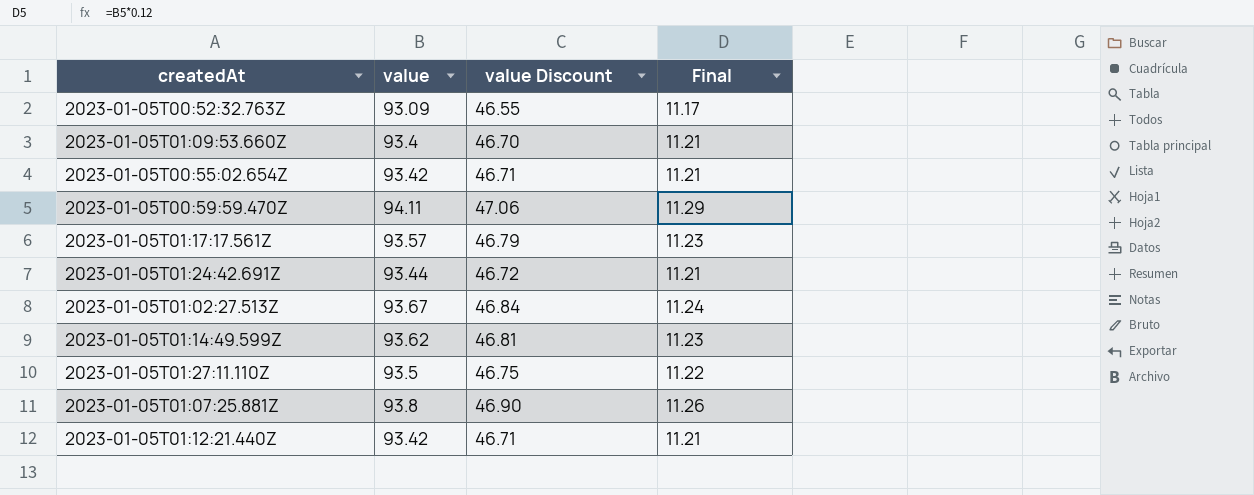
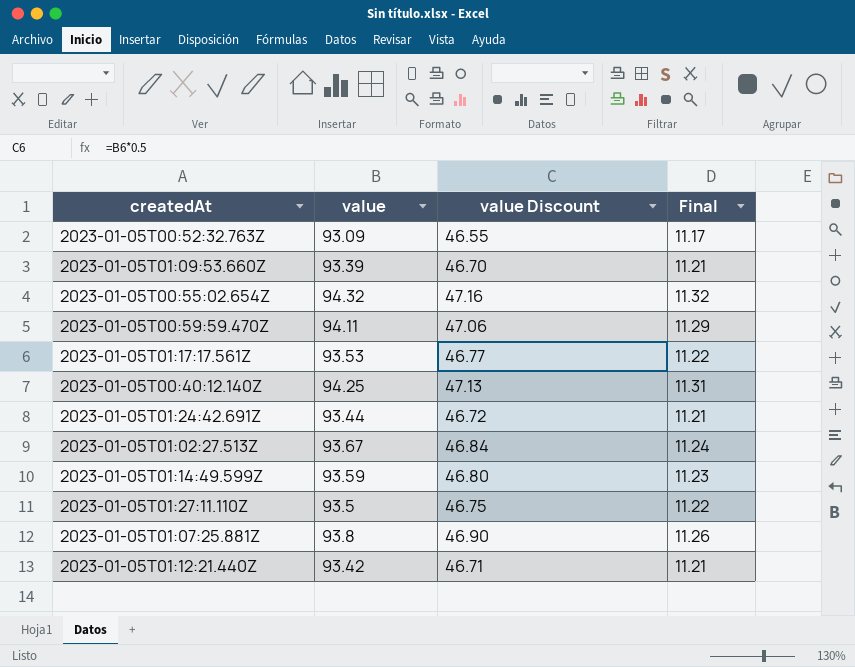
2023-01-05T01:09:53.660Z | value: 93.4 -> 93.39
2023-01-05T00:55:02.654Z | value: 93.42 -> 94.32
2023-01-05T00:55:02.654Z | value Discount: 46.71 -> 47.16
2023-01-05T00:55:02.654Z | Final: 11.21 -> 11.32
2023-01-05T01:17:17.561Z | value: 93.57 -> 93.53
2023-01-05T01:17:17.561Z | value Discount: 46.79 -> 46.77
2023-01-05T01:17:17.561Z | Final: 11.23 -> 11.22
row 2023-01-05T00:40:12.140Z: none -> 94.25 | 47.13 | 11.31
2023-01-05T01:14:49.599Z | value: 93.62 -> 93.59
2023-01-05T01:14:49.599Z | value Discount: 46.81 -> 46.80

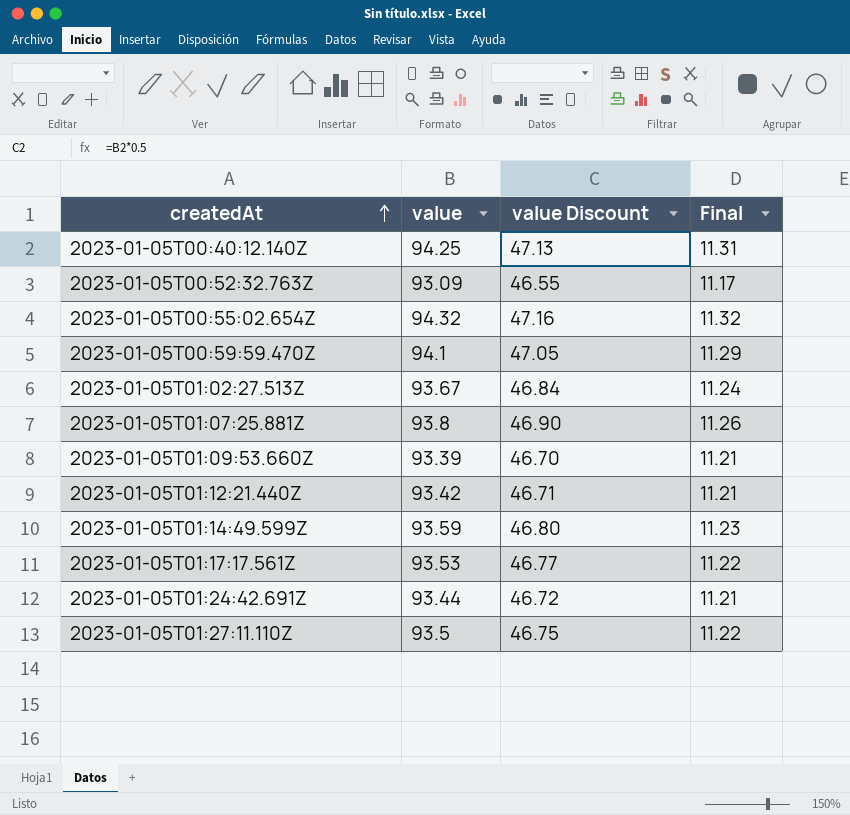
row order: none -> createdAt ascending
2023-01-05T00:59:59.470Z | value: 94.11 -> 94.1
2023-01-05T00:59:59.470Z | value Discount: 47.06 -> 47.05

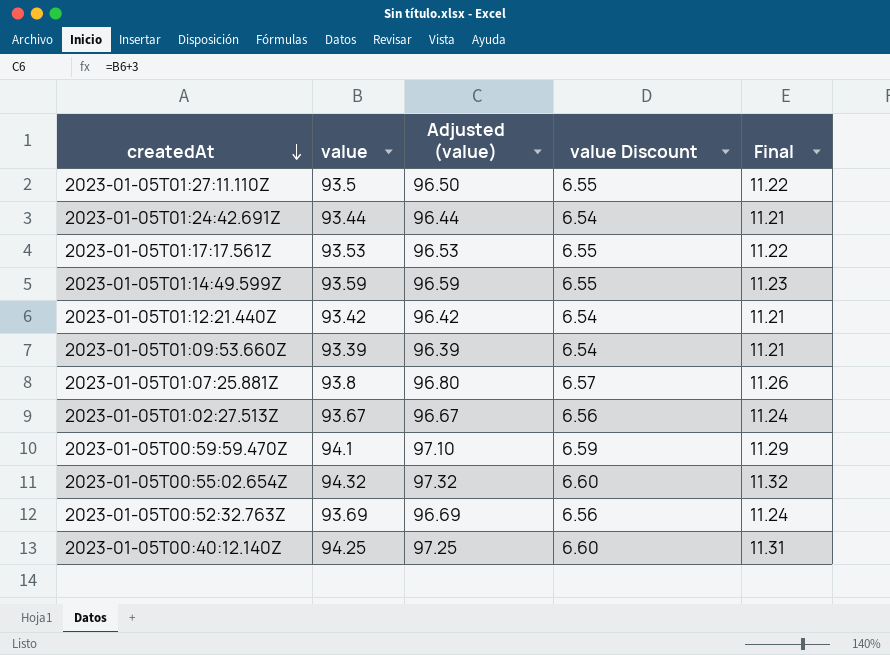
row order: createdAt ascending -> createdAt descending
column Adjusted (value) | formula: none -> [value] + 3
column value Discount | formula: [value] * 0.5 -> [value] * 0.07
2023-01-05T00:52:32.763Z | value: 93.09 -> 93.69
2023-01-05T00:52:32.763Z | Final: 11.17 -> 11.24

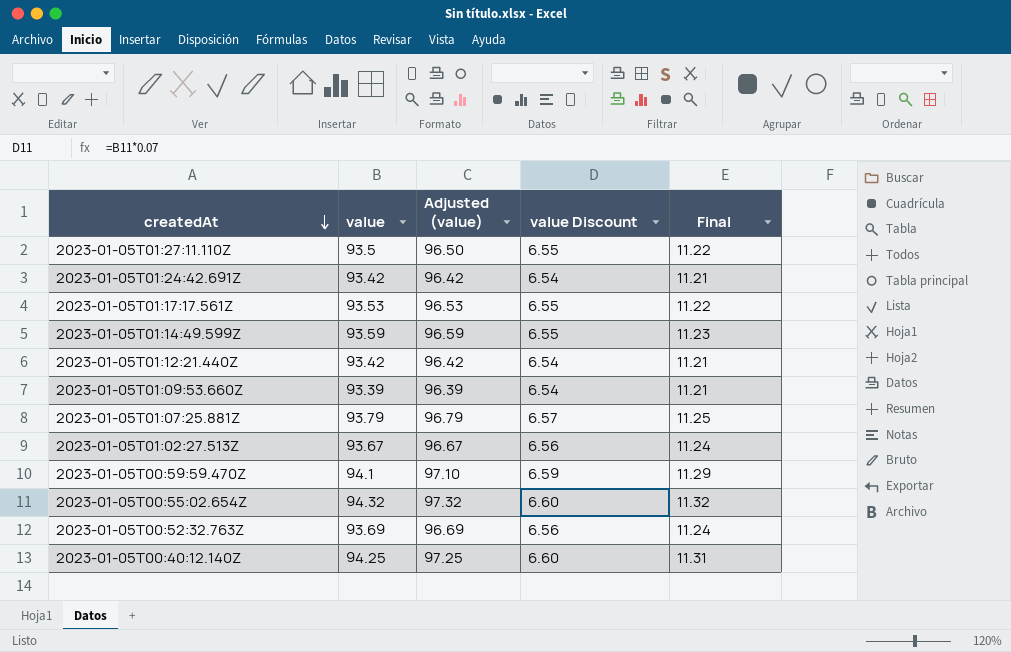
2023-01-05T01:24:42.691Z | value: 93.44 -> 93.42
2023-01-05T01:24:42.691Z | Adjusted (value): 96.44 -> 96.42
2023-01-05T01:07:25.881Z | value: 93.8 -> 93.79
2023-01-05T01:07:25.881Z | Adjusted (value): 96.80 -> 96.79
2023-01-05T01:07:25.881Z | Final: 11.26 -> 11.25

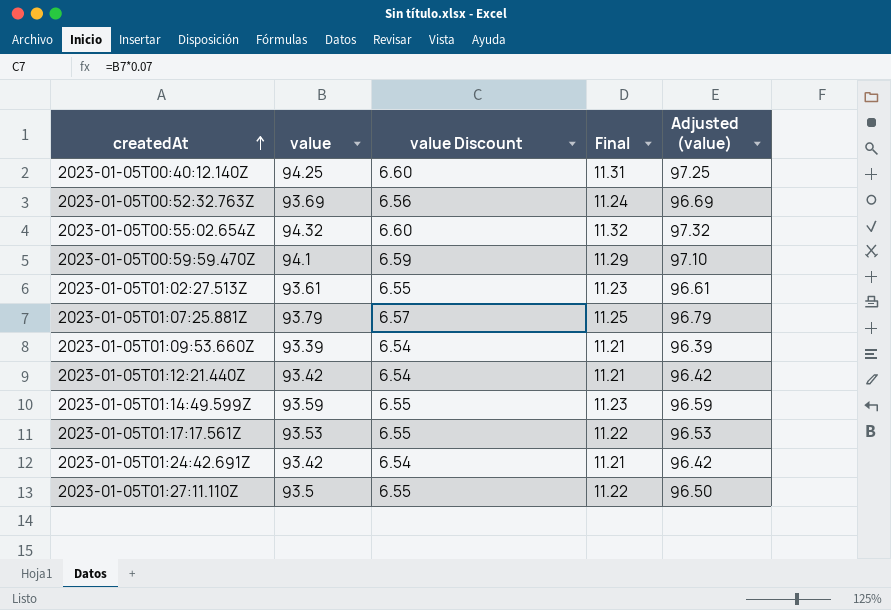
row order: createdAt descending -> createdAt ascending
column Adjusted (value) | position: 3 -> 5
2023-01-05T01:02:27.513Z | value: 93.67 -> 93.61
2023-01-05T01:02:27.513Z | value Discount: 6.56 -> 6.55
2023-01-05T01:02:27.513Z | Final: 11.24 -> 11.23
2023-01-05T01:02:27.513Z | Adjusted (value): 96.67 -> 96.61

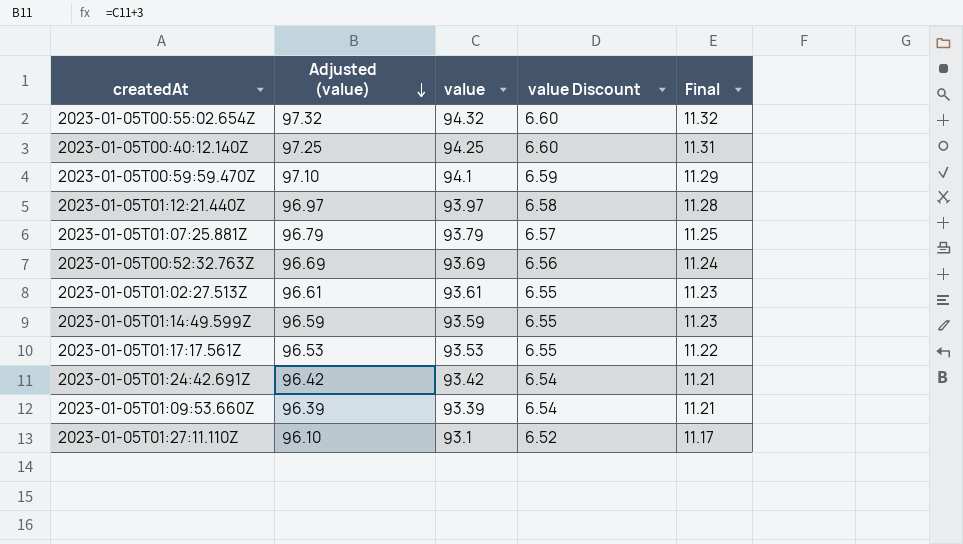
row order: createdAt ascending -> Adjusted (value) descending
column Adjusted (value) | position: 5 -> 2
2023-01-05T01:12:21.440Z | Adjusted (value): 96.42 -> 96.97
2023-01-05T01:12:21.440Z | value: 93.42 -> 93.97
2023-01-05T01:12:21.440Z | value Discount: 6.54 -> 6.58
2023-01-05T01:12:21.440Z | Final: 11.21 -> 11.28
2023-01-05T01:27:11.110Z | Adjusted (value): 96.50 -> 96.10
2023-01-05T01:27:11.110Z | value: 93.5 -> 93.1
2023-01-05T01:27:11.110Z | value Discount: 6.55 -> 6.52
2023-01-05T01:27:11.110Z | Final: 11.22 -> 11.17

